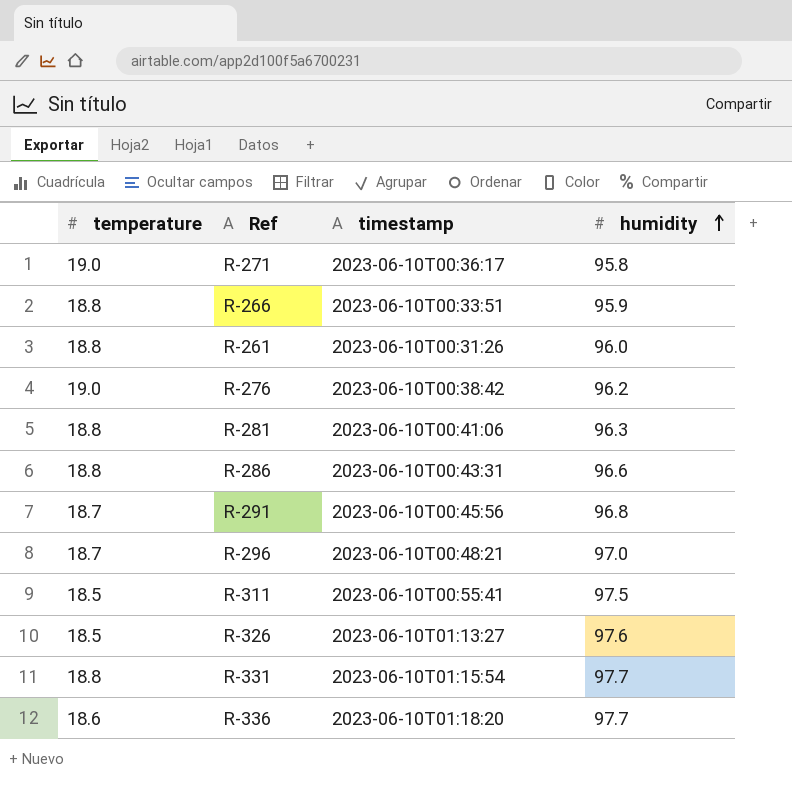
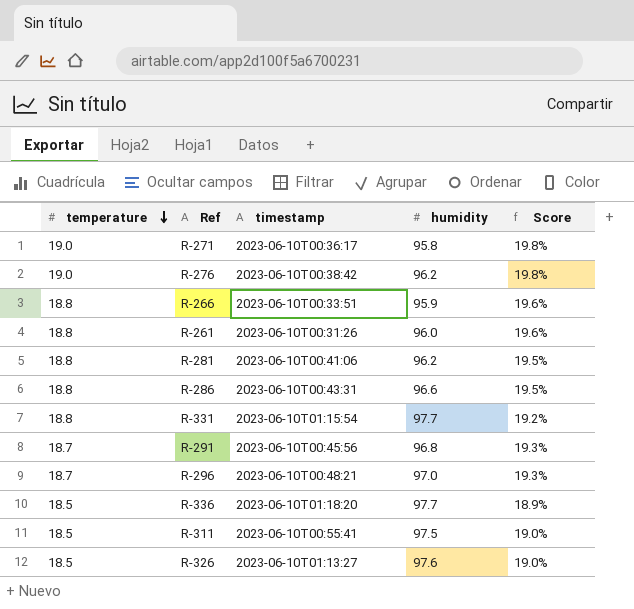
row order: humidity ascending -> temperature descending
column Score | formula: none -> [temperature] / [humidity]
R-281 | humidity: 96.3 -> 96.2
R-336 | temperature: 18.6 -> 18.5

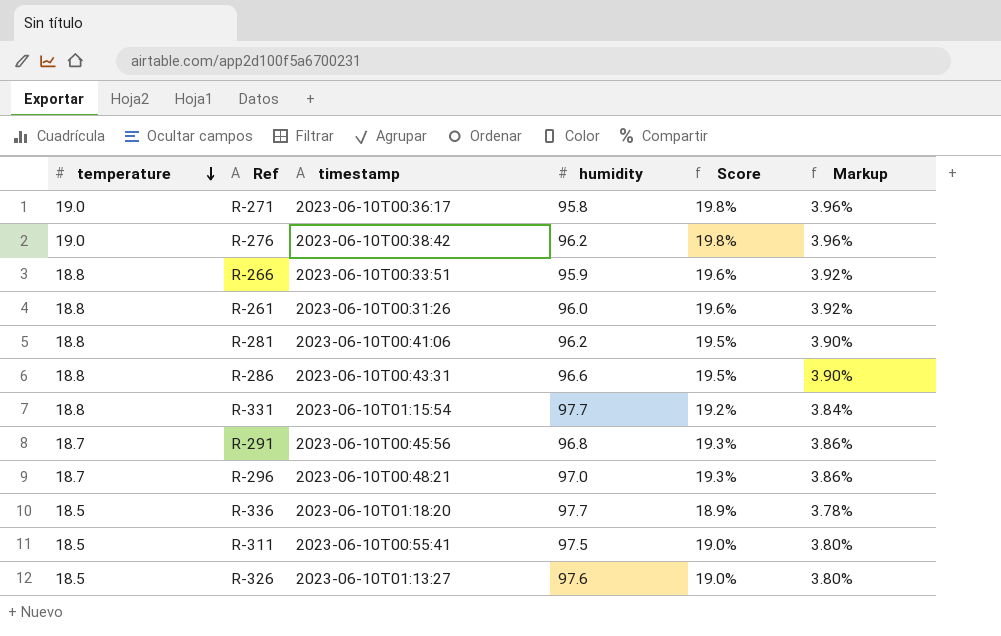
column Markup | formula: none -> [Score] * 0.2

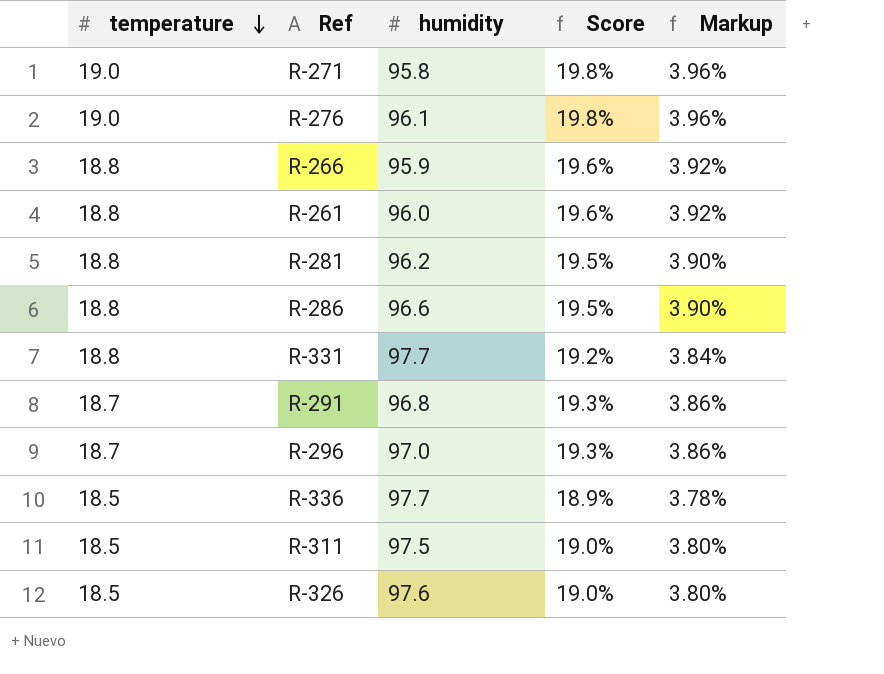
column timestamp | position: 3 -> none
R-276 | humidity: 96.2 -> 96.1

